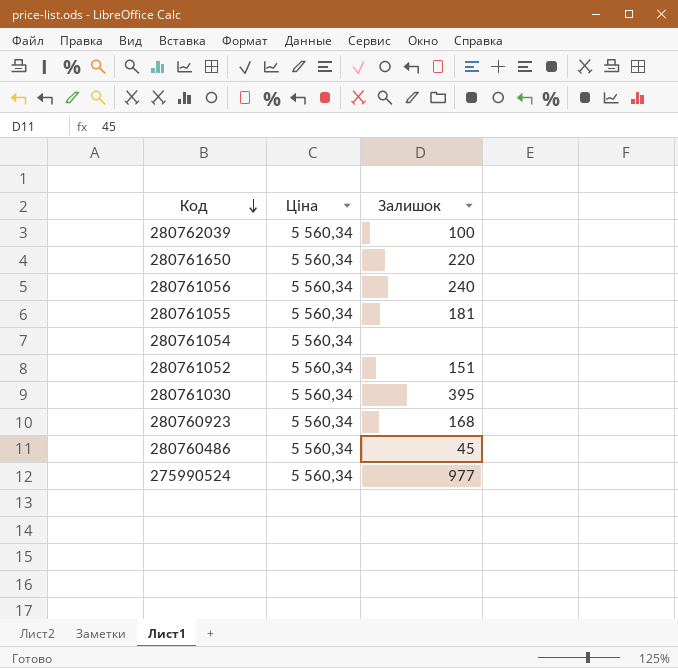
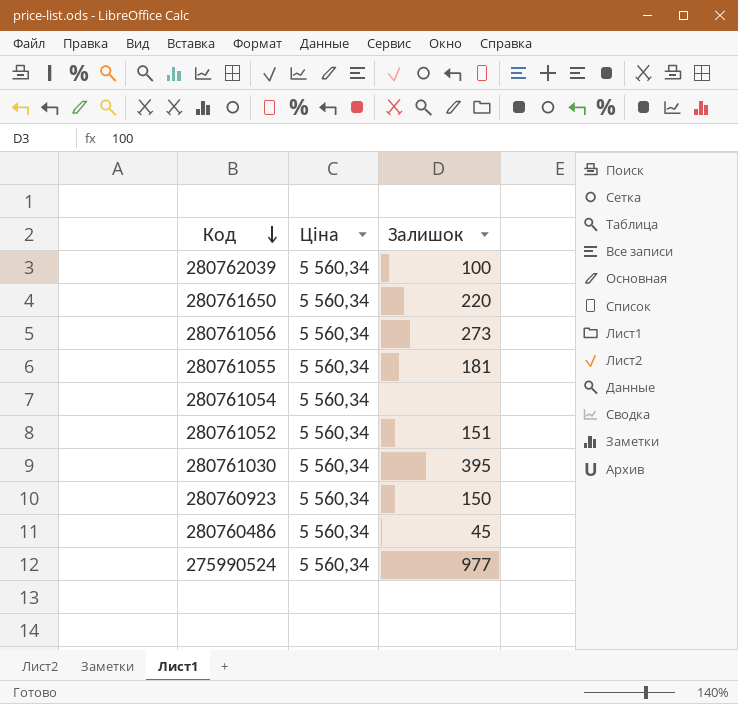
280761056 | Залишок: 240 -> 273
280760923 | Залишок: 168 -> 150

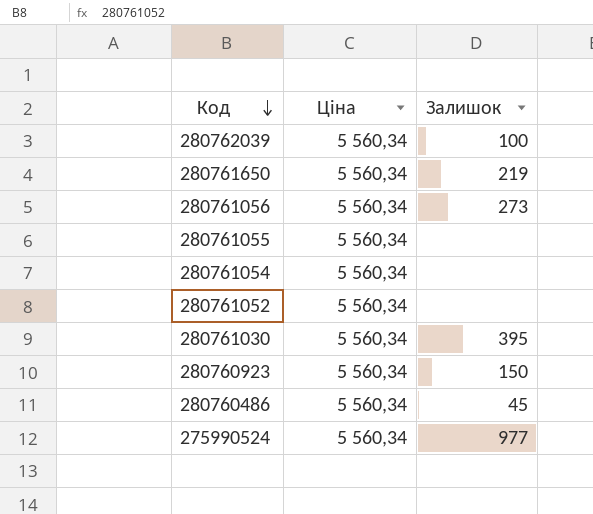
280761650 | Залишок: 220 -> 219
280761055 | Залишок: 181 -> none
280761052 | Залишок: 151 -> none

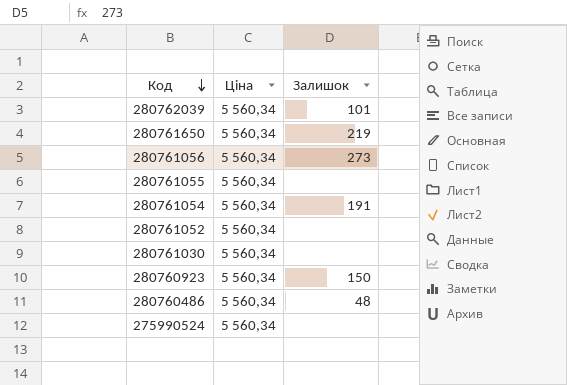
280762039 | Залишок: 100 -> 101
280761054 | Залишок: none -> 191
280761030 | Залишок: 395 -> none
280760486 | Залишок: 45 -> 48
275990524 | Залишок: 977 -> none

